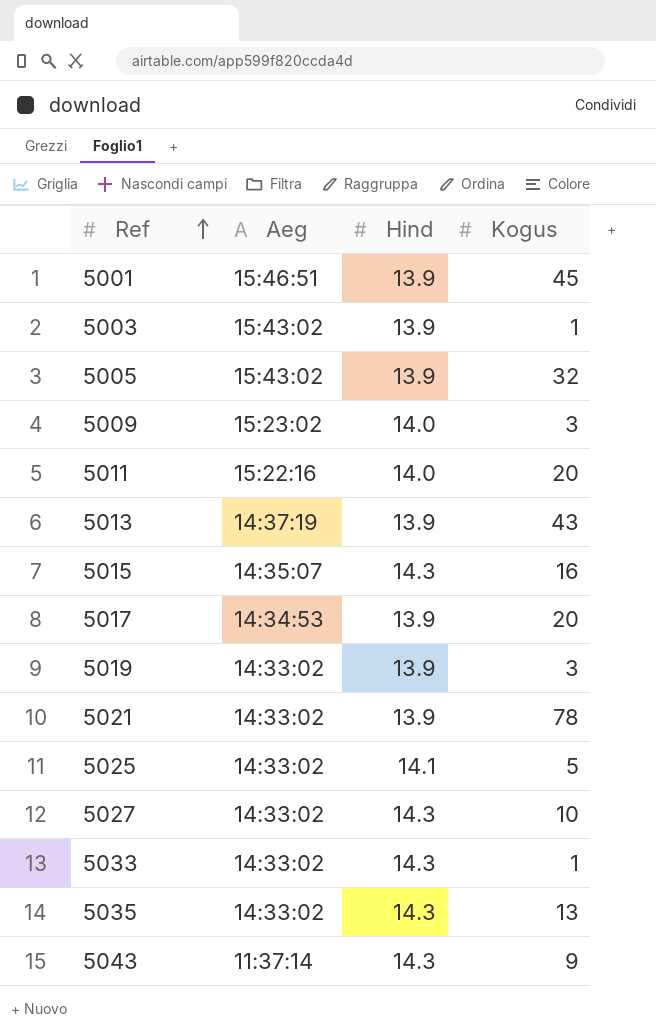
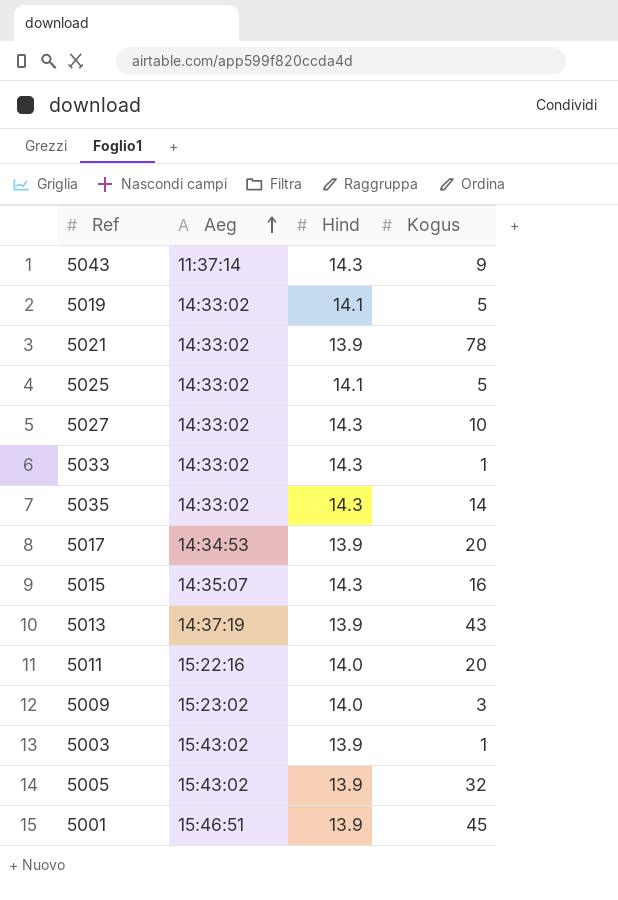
row order: Ref ascending -> Aeg ascending
5019 | Hind: 13.9 -> 14.1
5019 | Kogus: 3 -> 5
5035 | Kogus: 13 -> 14

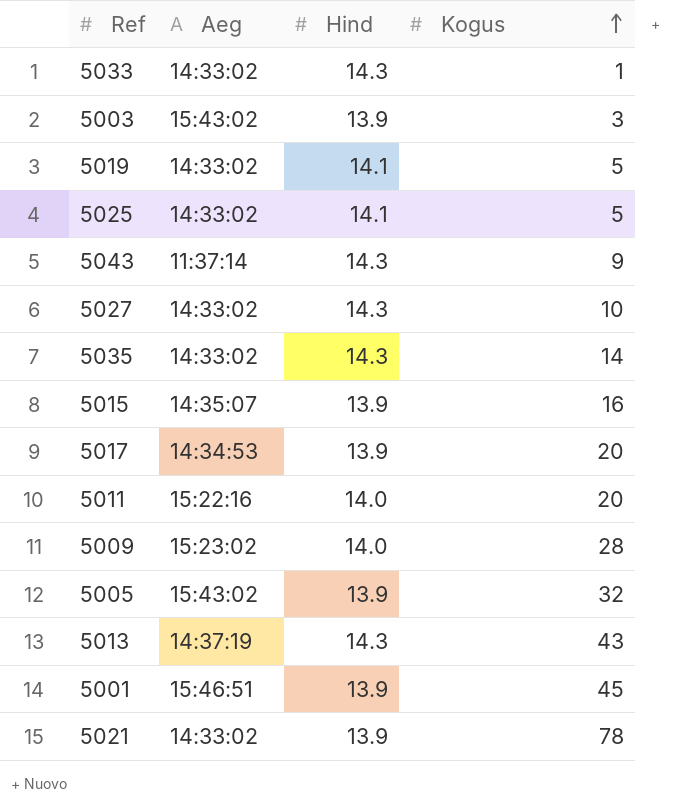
row order: Aeg ascending -> Kogus ascending
5003 | Kogus: 1 -> 3
5015 | Hind: 14.3 -> 13.9
5009 | Kogus: 3 -> 28
5013 | Hind: 13.9 -> 14.3

